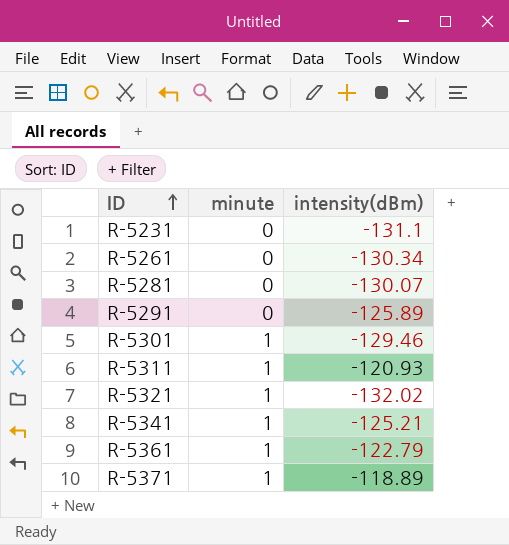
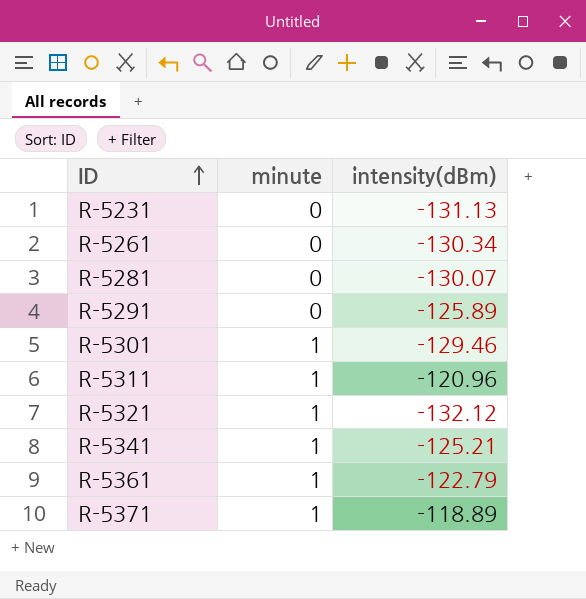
R-5231 | intensity(dBm): -131.1 -> -131.13
R-5311 | intensity(dBm): -120.93 -> -120.96
R-5321 | intensity(dBm): -132.02 -> -132.12

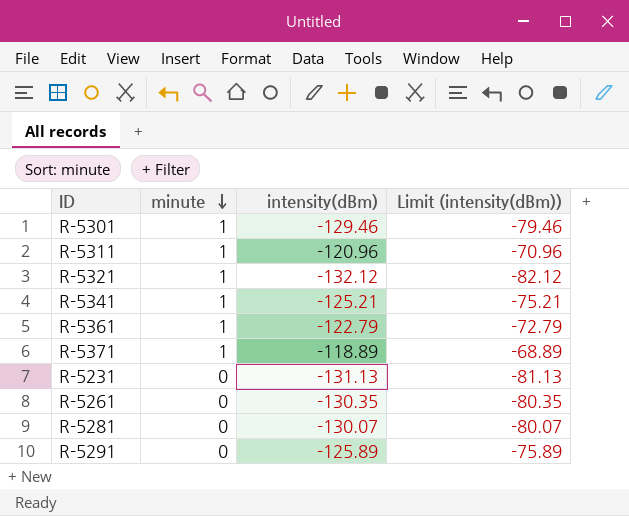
row order: ID ascending -> minute descending
column Limit (intensity(dBm)) | formula: none -> [intensity(dBm)] + 50
R-5261 | intensity(dBm): -130.34 -> -130.35

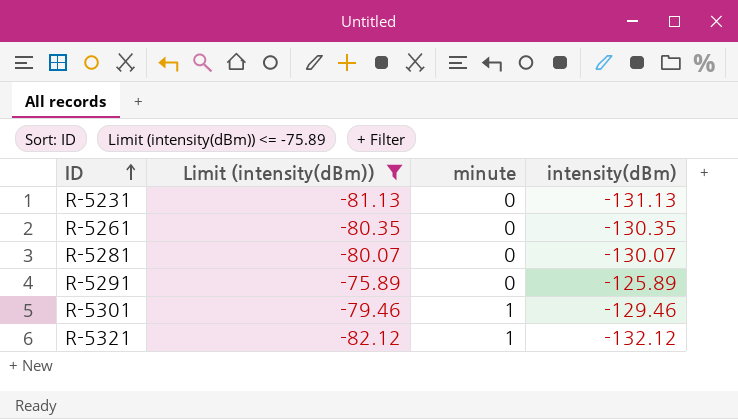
filter: none -> Limit (intensity(dBm)) <= -75.89
row order: minute descending -> ID ascending
column Limit (intensity(dBm)) | position: 4 -> 2

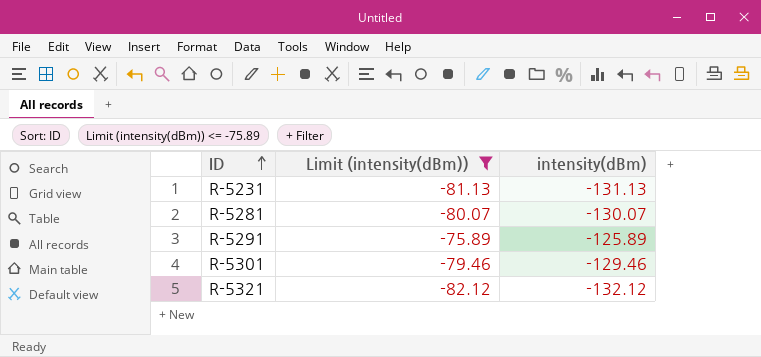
column minute | position: 3 -> none
row R-5261: -80.35 | 0 | -130.35 -> none

